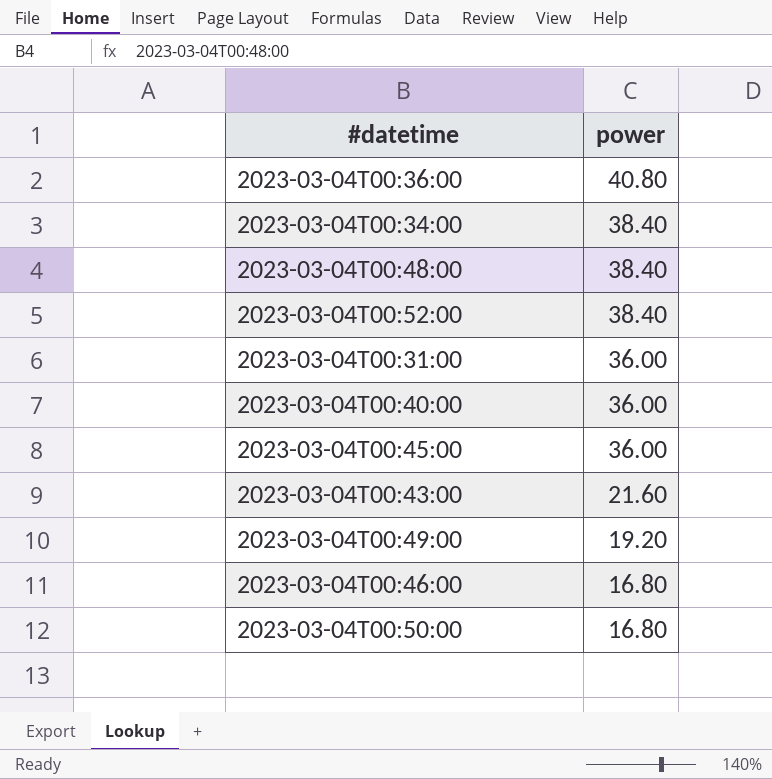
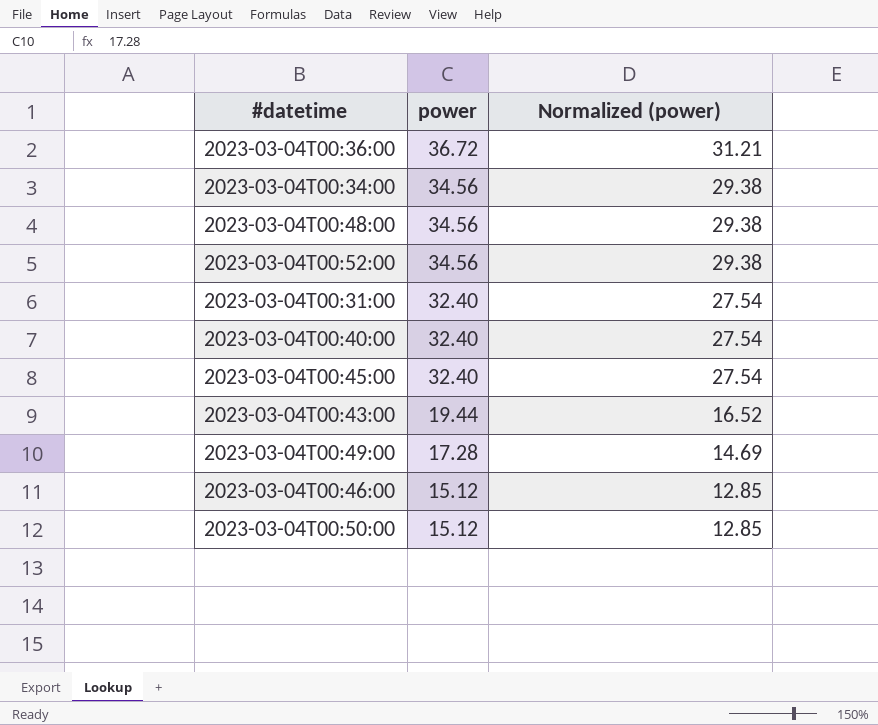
column Normalized (power) | formula: none -> [power] * 0.85
2023-03-04T00:36:00 | power: 40.80 -> 36.72
2023-03-04T00:34:00 | power: 38.40 -> 34.56
2023-03-04T00:48:00 | power: 38.40 -> 34.56
2023-03-04T00:52:00 | power: 38.40 -> 34.56
2023-03-04T00:31:00 | power: 36.00 -> 32.40
2023-03-04T00:40:00 | power: 36.00 -> 32.40
2023-03-04T00:45:00 | power: 36.00 -> 32.40
2023-03-04T00:43:00 | power: 21.60 -> 19.44
2023-03-04T00:49:00 | power: 19.20 -> 17.28
2023-03-04T00:46:00 | power: 16.80 -> 15.12
2023-03-04T00:50:00 | power: 16.80 -> 15.12

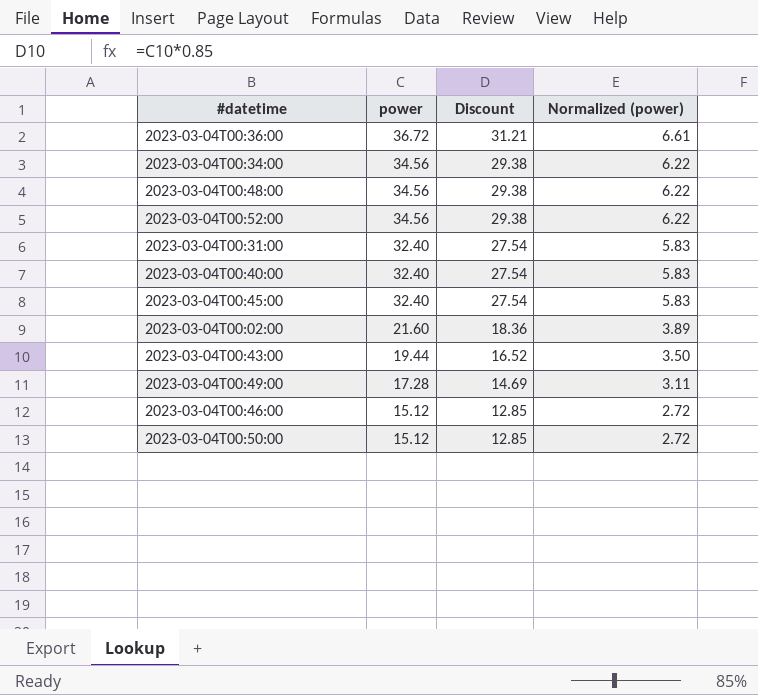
column Discount | formula: none -> [power] * 0.85
column Normalized (power) | formula: [power] * 0.85 -> [power] * 0.18
row 2023-03-04T00:02:00: none -> 21.60 | 18.36 | 3.89

